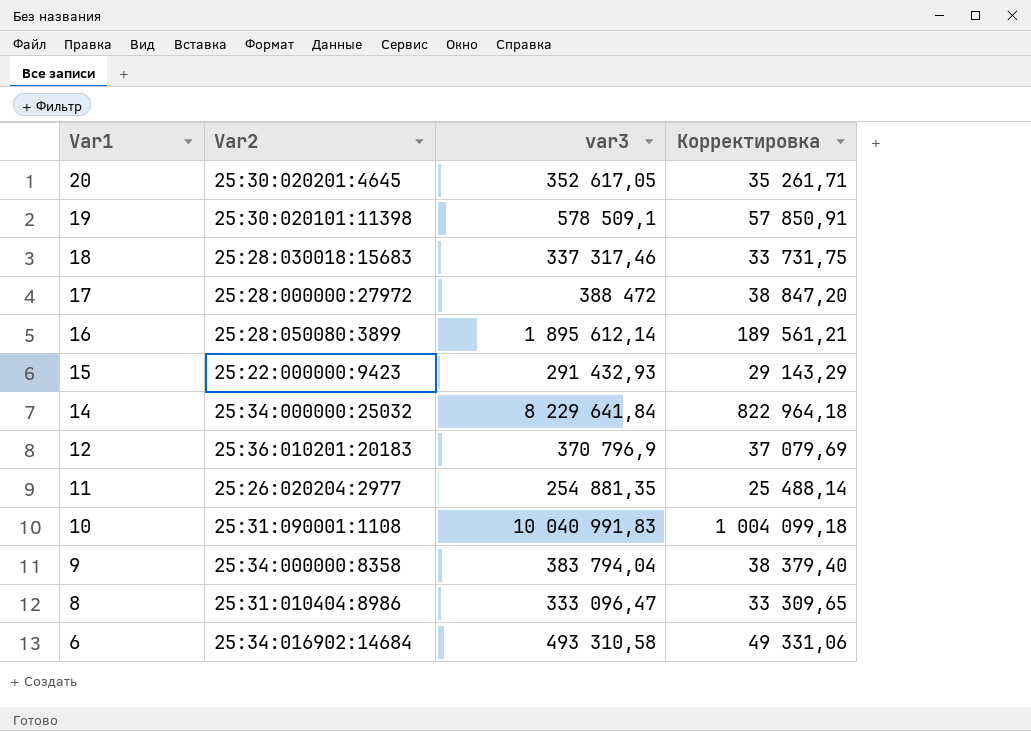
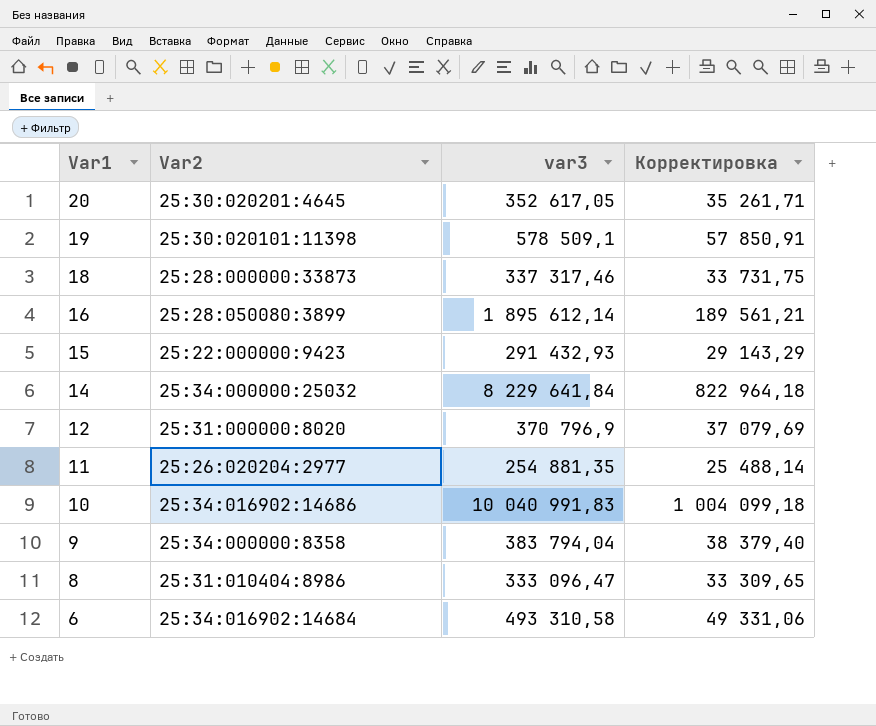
row 17: 25:28:000000:27972 | 388 472 | 38 847,20 -> none
18 | Var2: 25:28:030018:15683 -> 25:28:000000:33873
12 | Var2: 25:36:010201:20183 -> 25:31:000000:8020
10 | Var2: 25:31:090001:1108 -> 25:34:016902:14686

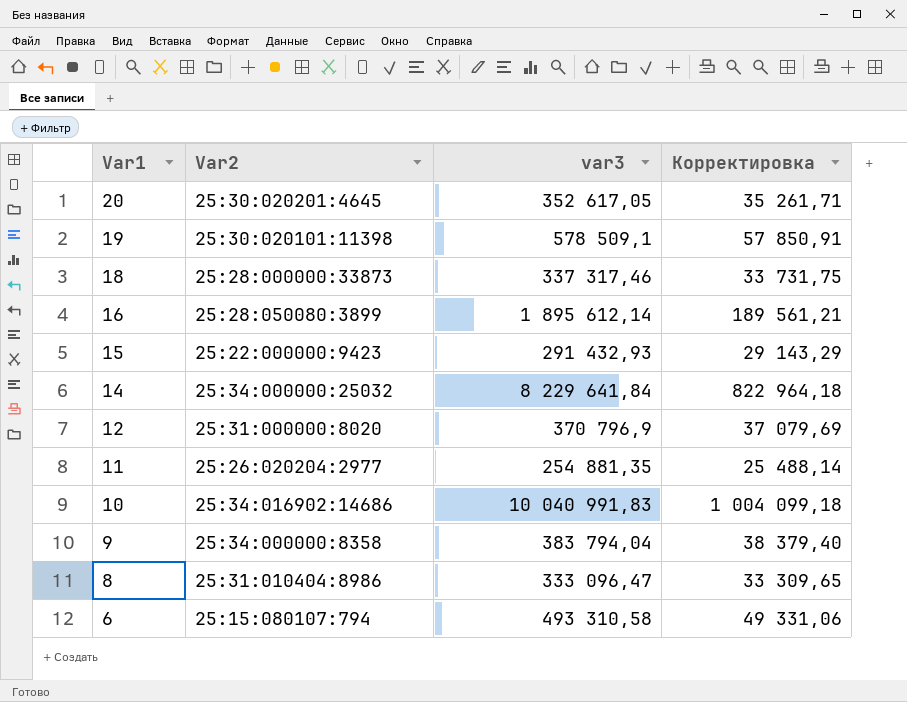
6 | Var2: 25:34:016902:14684 -> 25:15:080107:794

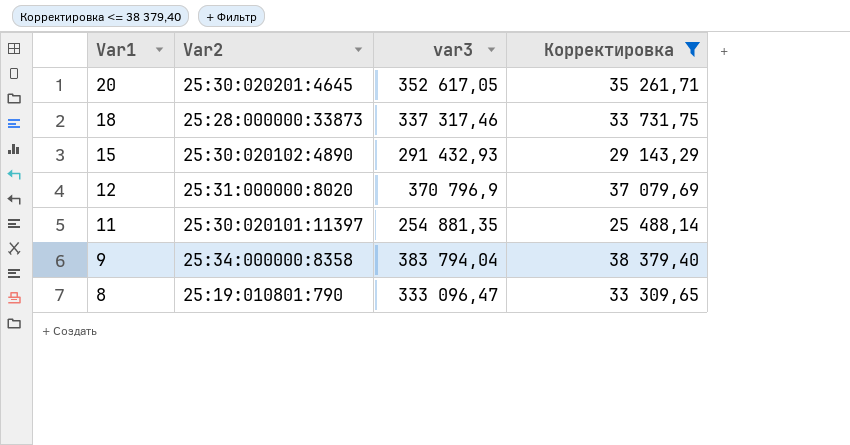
filter: none -> Корректировка <= 38 379,40
15 | Var2: 25:22:000000:9423 -> 25:30:020102:4890
11 | Var2: 25:26:020204:2977 -> 25:30:020101:11397
8 | Var2: 25:31:010404:8986 -> 25:19:010801:790

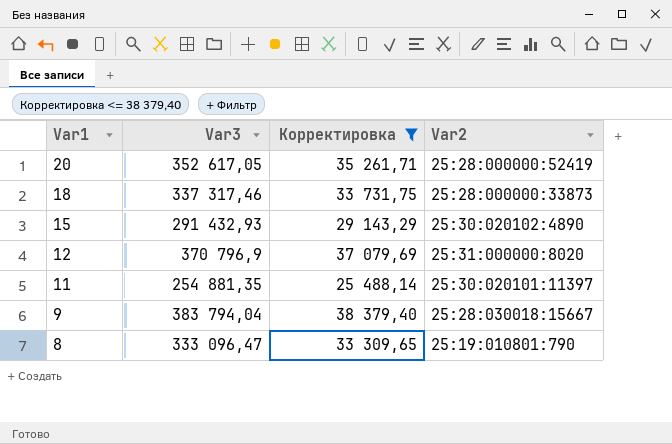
column name: var3 -> Var3
column Var2 | position: 2 -> 4
20 | Var2: 25:30:020201:4645 -> 25:28:000000:52419
9 | Var2: 25:34:000000:8358 -> 25:28:030018:15667

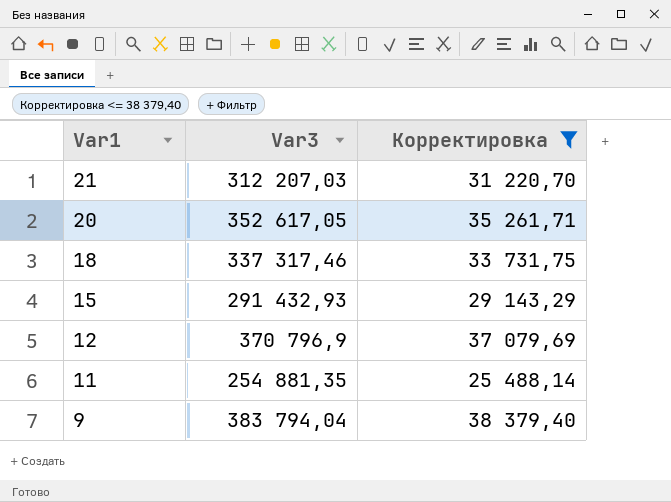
column Var2 | position: 4 -> none
row 8: 333 096,47 | 33 309,65 | 25:19:010801:790 -> none
row 21: none -> 312 207,03 | 31 220,70

